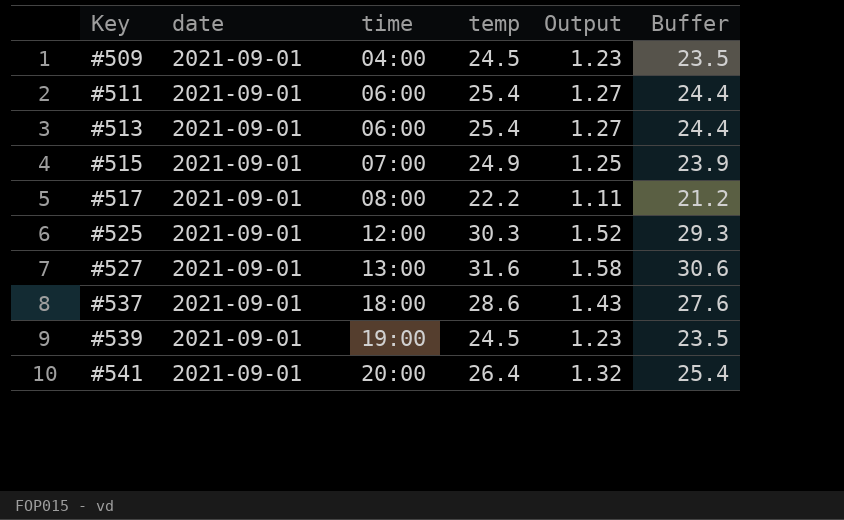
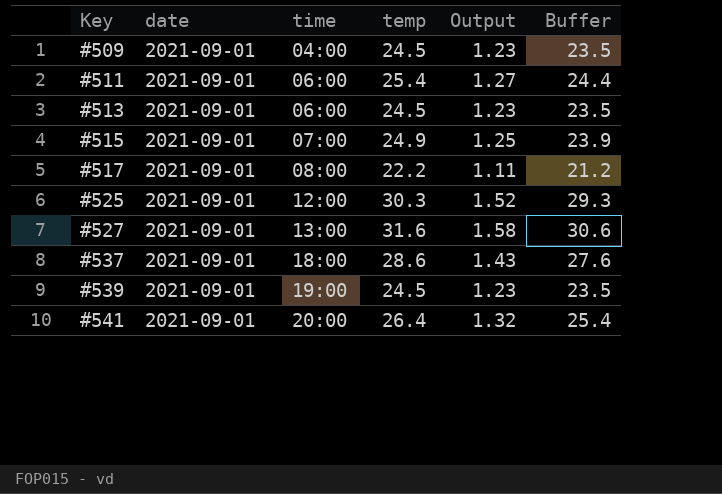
#513 | temp: 25.4 -> 24.5
#513 | Output: 1.27 -> 1.23
#513 | Buffer: 24.4 -> 23.5

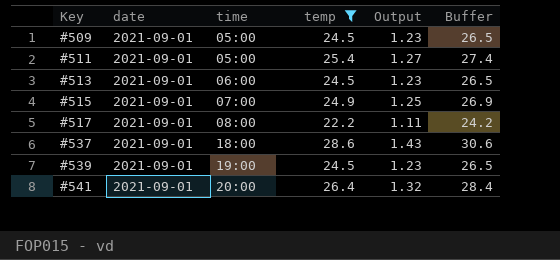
filter: none -> temp <= 28.6
column Buffer | formula: [temp] - 1 -> [temp] + 2
#509 | time: 04:00 -> 05:00
#511 | time: 06:00 -> 05:00

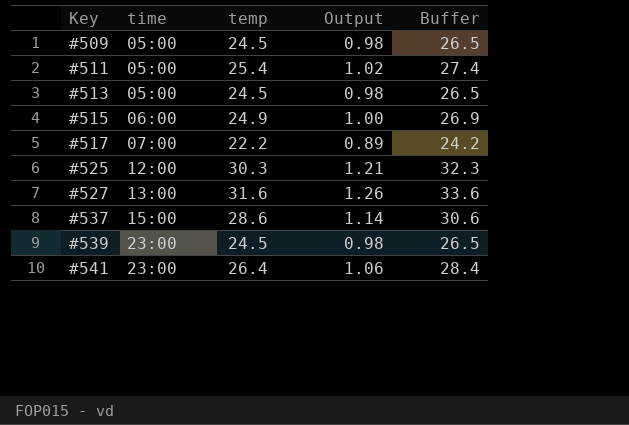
filter: temp <= 28.6 -> none
column date | position: 2 -> none
column Output | formula: [temp] * 0.05 -> [temp] * 0.04
#513 | time: 06:00 -> 05:00
#515 | time: 07:00 -> 06:00
#517 | time: 08:00 -> 07:00
#537 | time: 18:00 -> 15:00
#539 | time: 19:00 -> 23:00
#541 | time: 20:00 -> 23:00

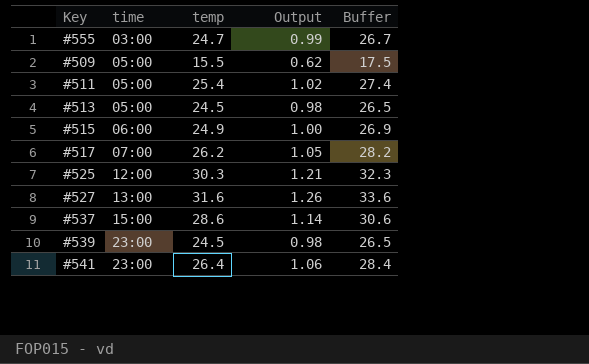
row #555: none -> 03:00 | 24.7 | 0.99 | 26.7
#509 | temp: 24.5 -> 15.5
#509 | Output: 0.98 -> 0.62
#509 | Buffer: 26.5 -> 17.5
#517 | temp: 22.2 -> 26.2
#517 | Output: 0.89 -> 1.05
#517 | Buffer: 24.2 -> 28.2

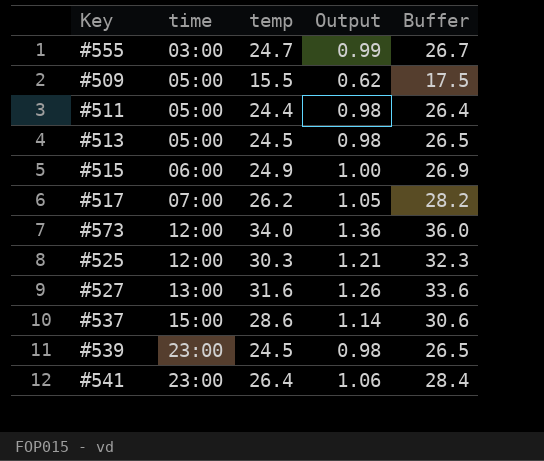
#511 | temp: 25.4 -> 24.4
#511 | Output: 1.02 -> 0.98
#511 | Buffer: 27.4 -> 26.4
row #573: none -> 12:00 | 34.0 | 1.36 | 36.0

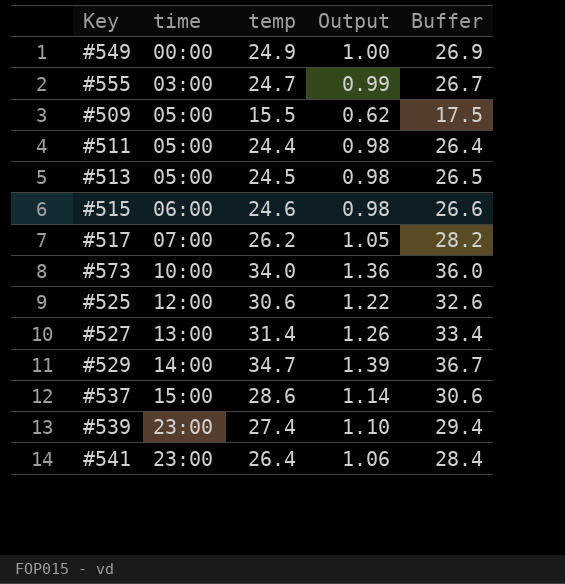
row #549: none -> 00:00 | 24.9 | 1.00 | 26.9
#515 | temp: 24.9 -> 24.6
#515 | Output: 1.00 -> 0.98
#515 | Buffer: 26.9 -> 26.6
#573 | time: 12:00 -> 10:00
#525 | temp: 30.3 -> 30.6
#525 | Output: 1.21 -> 1.22
#525 | Buffer: 32.3 -> 32.6
#527 | temp: 31.6 -> 31.4
#527 | Buffer: 33.6 -> 33.4
row #529: none -> 14:00 | 34.7 | 1.39 | 36.7
#539 | temp: 24.5 -> 27.4
#539 | Output: 0.98 -> 1.10
#539 | Buffer: 26.5 -> 29.4

